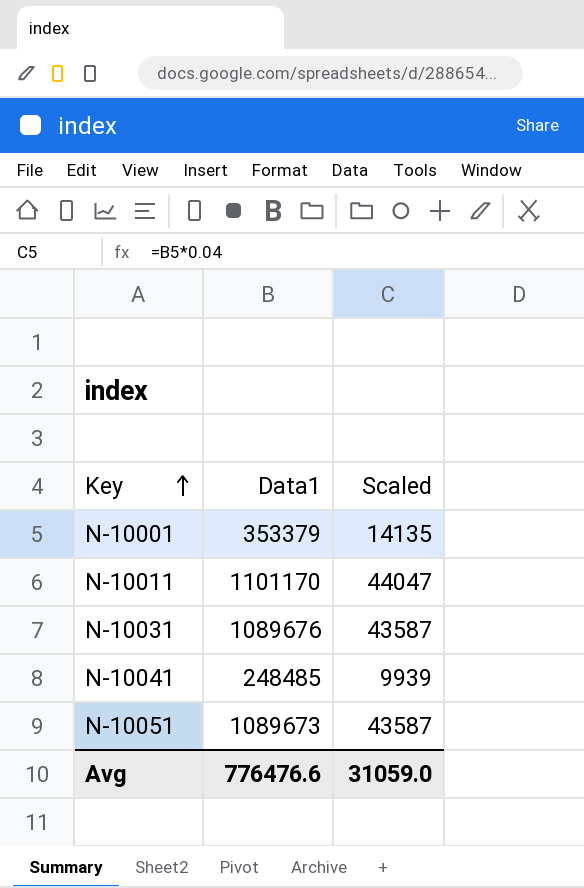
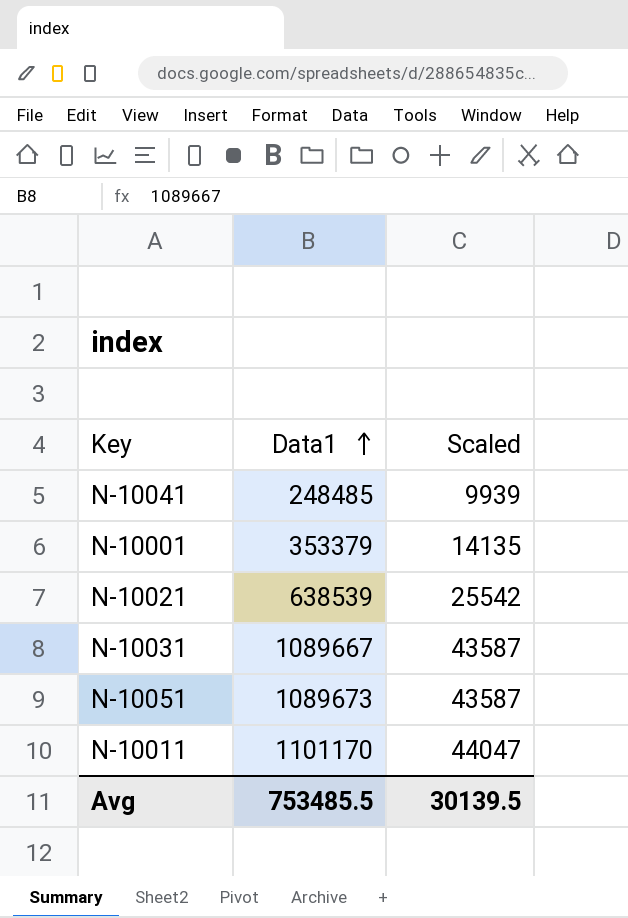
row order: Key ascending -> Data1 ascending
row N-10021: none -> 638539 | 25542
N-10031 | Data1: 1089676 -> 1089667
Avg | Data1: 776476.6 -> 753485.5
Avg | Scaled: 31059.0 -> 30139.5

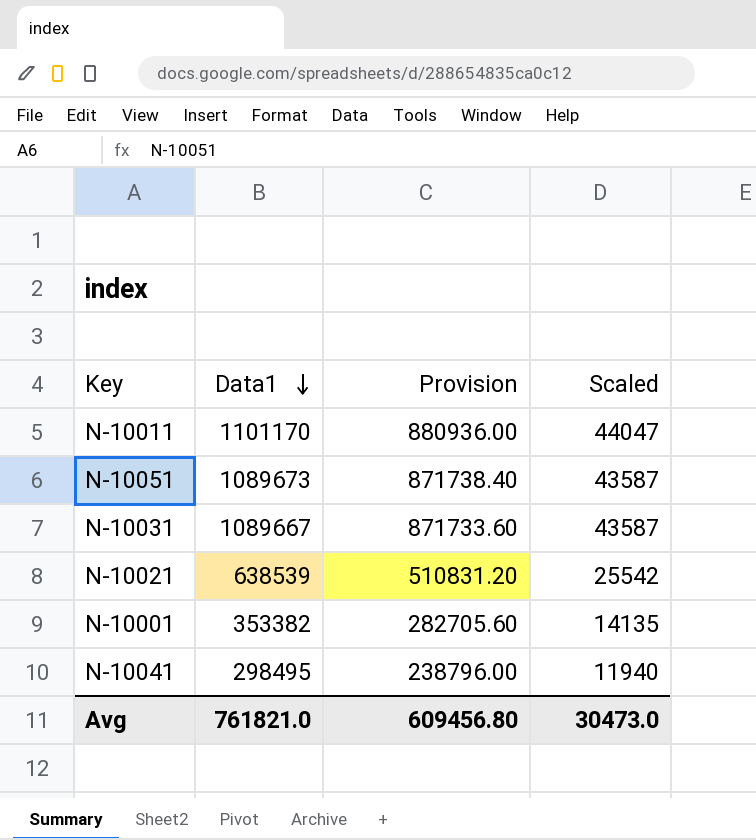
row order: Data1 ascending -> Data1 descending
column Provision | formula: none -> [Data1] * 0.8
N-10001 | Data1: 353379 -> 353382
N-10041 | Data1: 248485 -> 298495
N-10041 | Scaled: 9939 -> 11940
Avg | Data1: 753485.5 -> 761821.0
Avg | Scaled: 30139.5 -> 30473.0

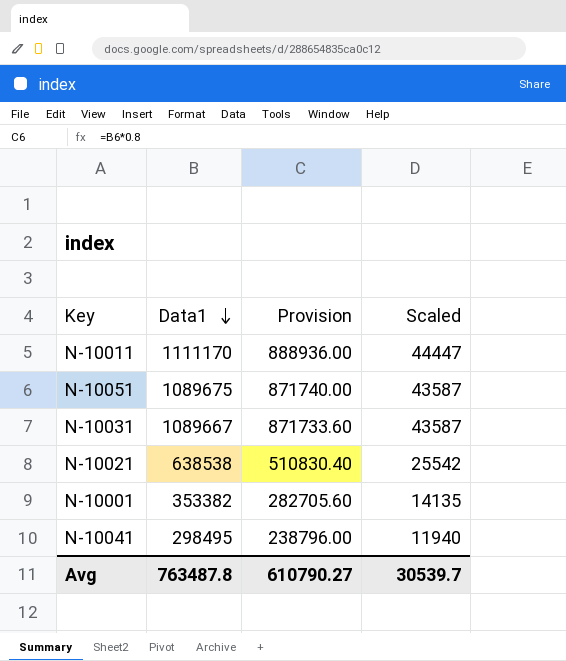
N-10011 | Data1: 1101170 -> 1111170
N-10011 | Provision: 880936.00 -> 888936.00
N-10011 | Scaled: 44047 -> 44447
N-10051 | Data1: 1089673 -> 1089675
N-10051 | Provision: 871738.40 -> 871740.00
N-10021 | Data1: 638539 -> 638538
N-10021 | Provision: 510831.20 -> 510830.40
Avg | Data1: 761821.0 -> 763487.8
Avg | Provision: 609456.80 -> 610790.27
Avg | Scaled: 30473.0 -> 30539.7

